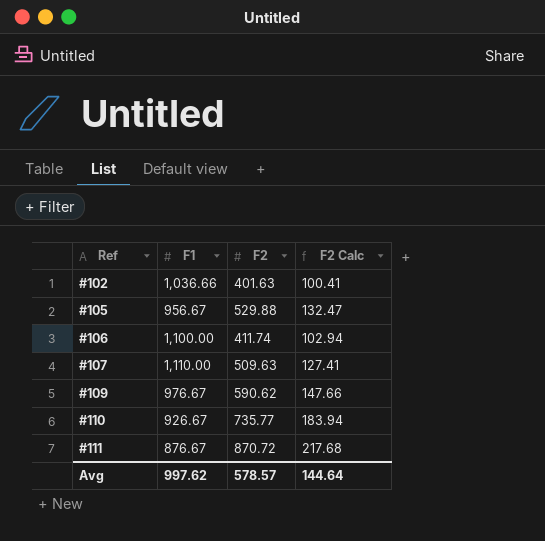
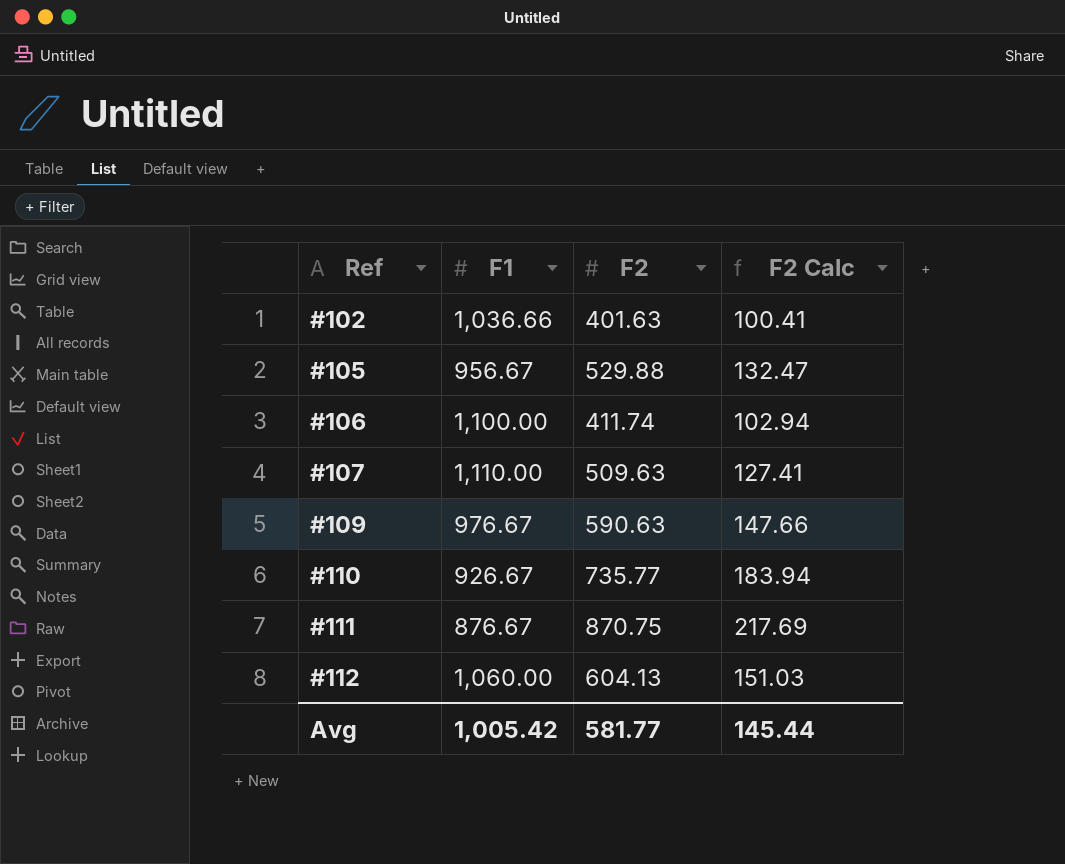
#109 | F2: 590.62 -> 590.63
#111 | F2: 870.72 -> 870.75
#111 | F2 Calc: 217.68 -> 217.69
row #112: none -> 1,060.00 | 604.13 | 151.03
Avg | F1: 997.62 -> 1,005.42
Avg | F2: 578.57 -> 581.77
Avg | F2 Calc: 144.64 -> 145.44

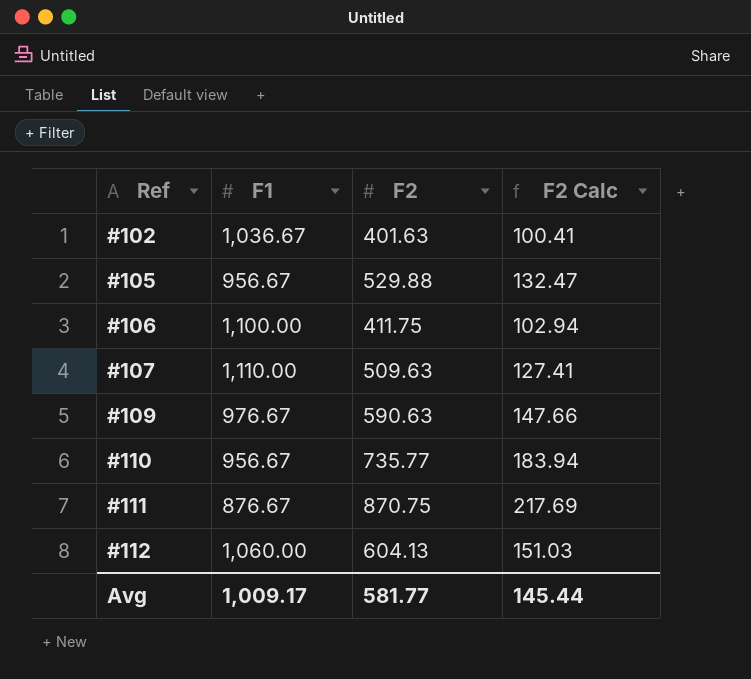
#102 | F1: 1,036.66 -> 1,036.67
#106 | F2: 411.74 -> 411.75
#110 | F1: 926.67 -> 956.67
Avg | F1: 1,005.42 -> 1,009.17

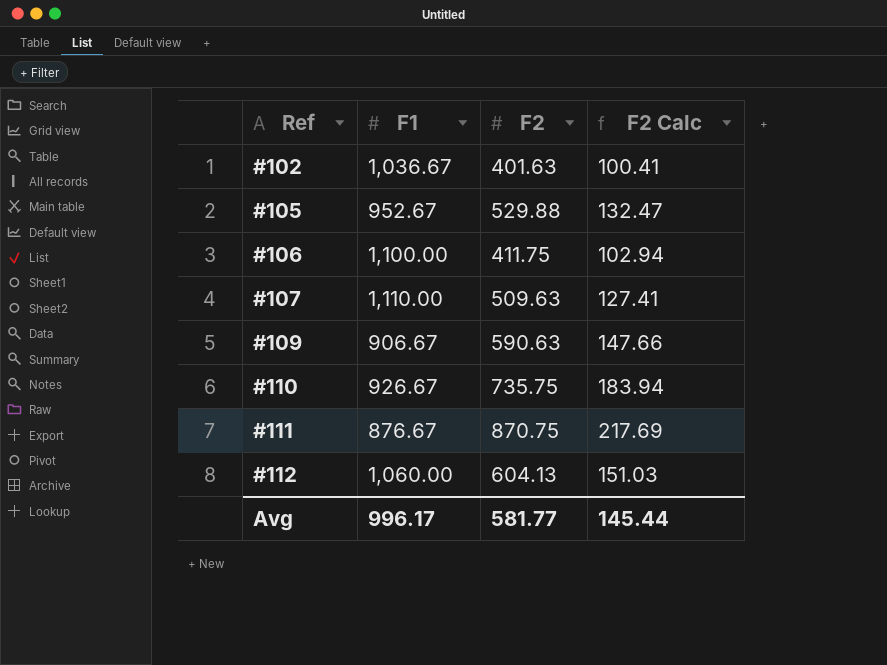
#105 | F1: 956.67 -> 952.67
#109 | F1: 976.67 -> 906.67
#110 | F1: 956.67 -> 926.67
#110 | F2: 735.77 -> 735.75
Avg | F1: 1,009.17 -> 996.17

